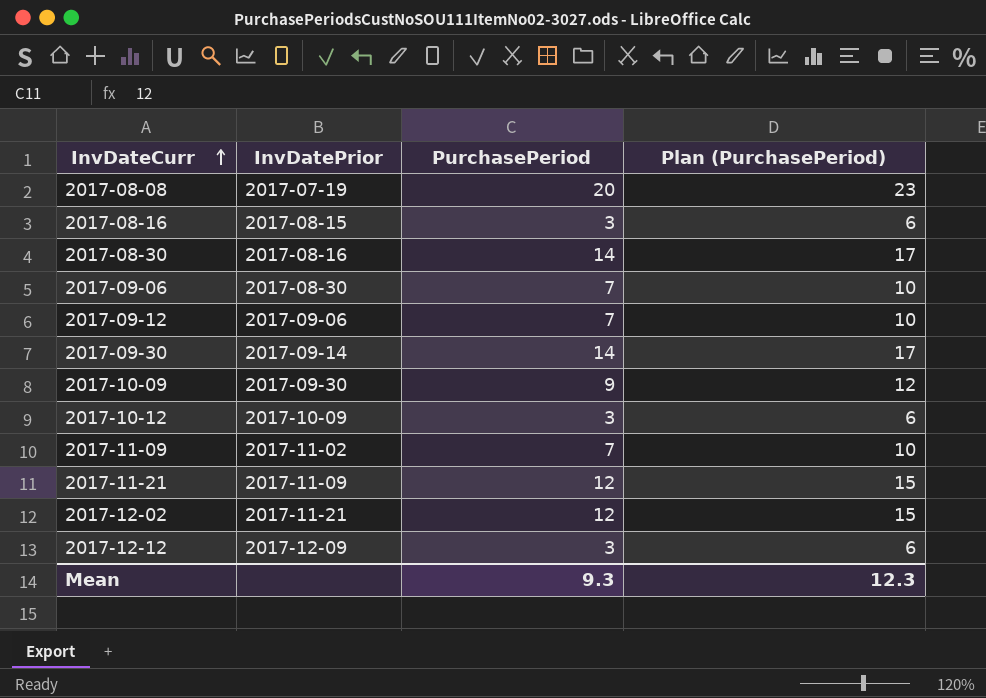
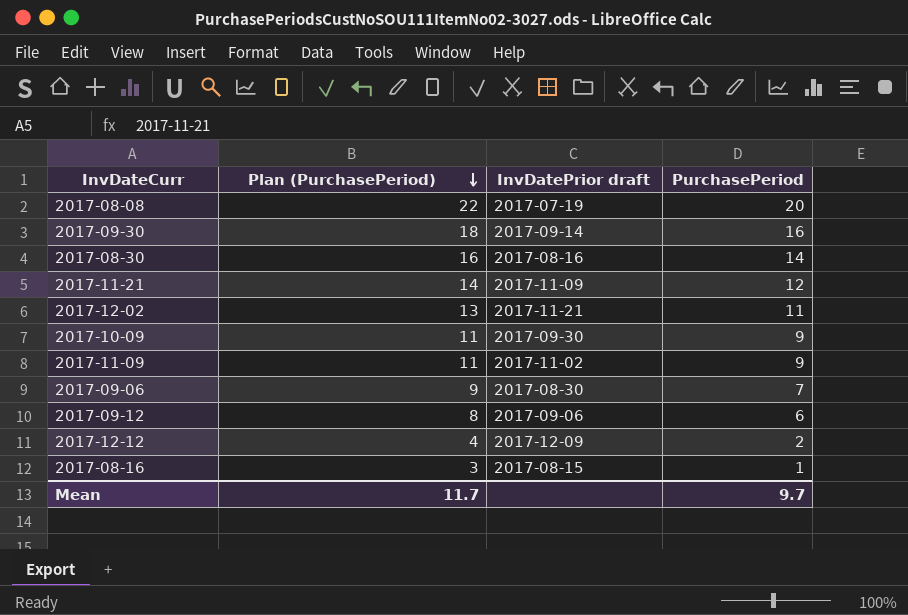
row order: InvDateCurr ascending -> Plan (PurchasePeriod) descending
column Plan (PurchasePeriod) | formula: [PurchasePeriod] + 3 -> [PurchasePeriod] + 2
column Plan (PurchasePeriod) | position: 4 -> 2
column name: InvDatePrior -> InvDatePrior draft
row 2017-10-12: 2017-10-09 | 3 | 6 -> none
2017-09-30 | PurchasePeriod: 14 -> 16
2017-12-02 | PurchasePeriod: 12 -> 11
2017-11-09 | PurchasePeriod: 7 -> 9
2017-09-12 | PurchasePeriod: 7 -> 6
2017-12-12 | PurchasePeriod: 3 -> 2
2017-08-16 | PurchasePeriod: 3 -> 1
Mean | Plan (PurchasePeriod): 12.3 -> 11.7
Mean | PurchasePeriod: 9.3 -> 9.7

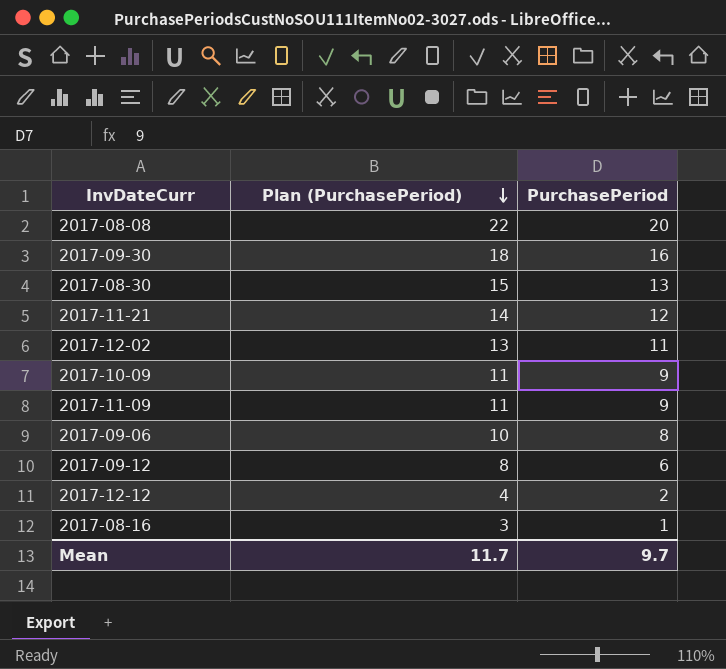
column InvDatePrior draft | position: 3 -> none
2017-08-30 | Plan (PurchasePeriod): 16 -> 15
2017-08-30 | PurchasePeriod: 14 -> 13
2017-09-06 | Plan (PurchasePeriod): 9 -> 10
2017-09-06 | PurchasePeriod: 7 -> 8

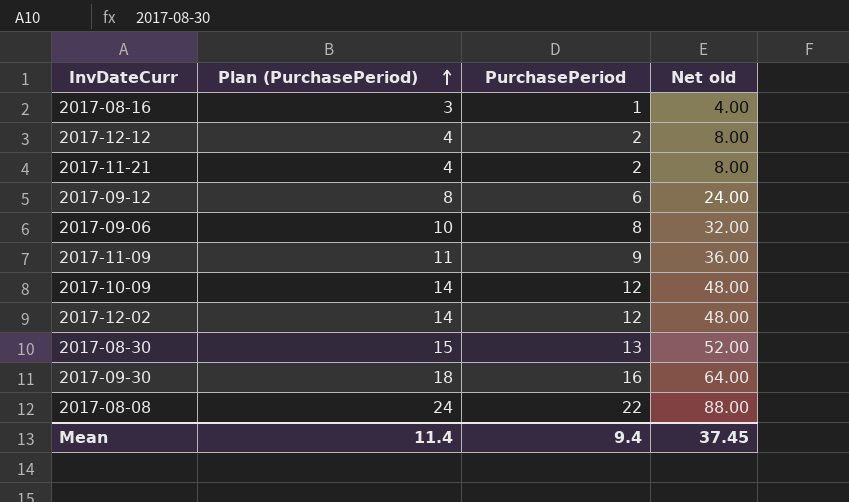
row order: Plan (PurchasePeriod) descending -> Plan (PurchasePeriod) ascending
column Net old | formula: none -> [PurchasePeriod] * 4
2017-11-21 | Plan (PurchasePeriod): 14 -> 4
2017-11-21 | PurchasePeriod: 12 -> 2
2017-10-09 | Plan (PurchasePeriod): 11 -> 14
2017-10-09 | PurchasePeriod: 9 -> 12
2017-12-02 | Plan (PurchasePeriod): 13 -> 14
2017-12-02 | PurchasePeriod: 11 -> 12
2017-08-08 | Plan (PurchasePeriod): 22 -> 24
2017-08-08 | PurchasePeriod: 20 -> 22
Mean | Plan (PurchasePeriod): 11.7 -> 11.4
Mean | PurchasePeriod: 9.7 -> 9.4

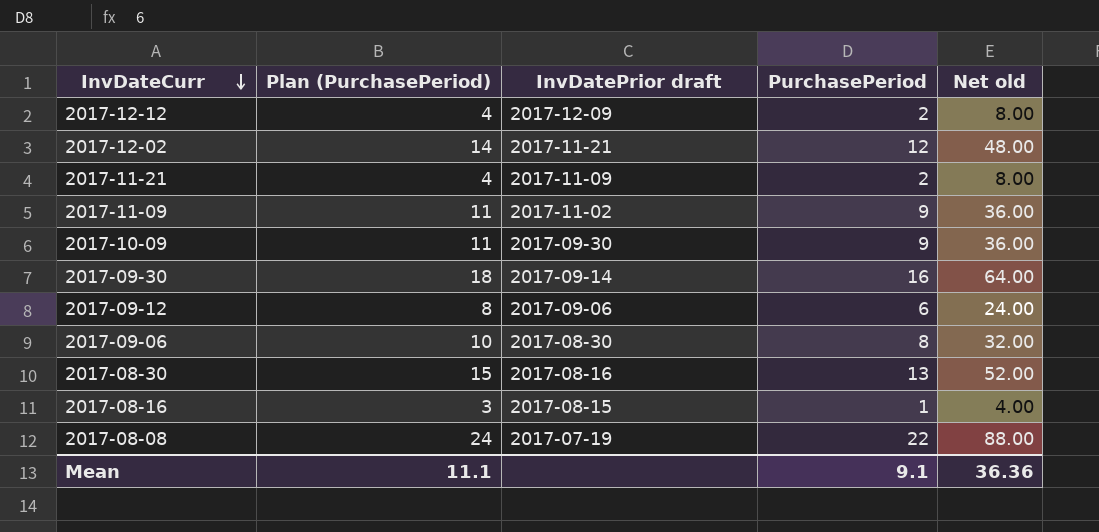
row order: Plan (PurchasePeriod) ascending -> InvDateCurr descending
column InvDatePrior draft | position: none -> 3
2017-10-09 | Plan (PurchasePeriod): 14 -> 11
2017-10-09 | PurchasePeriod: 12 -> 9
2017-10-09 | Net old: 48.00 -> 36.00
Mean | Plan (PurchasePeriod): 11.4 -> 11.1
Mean | PurchasePeriod: 9.4 -> 9.1
Mean | Net old: 37.45 -> 36.36

